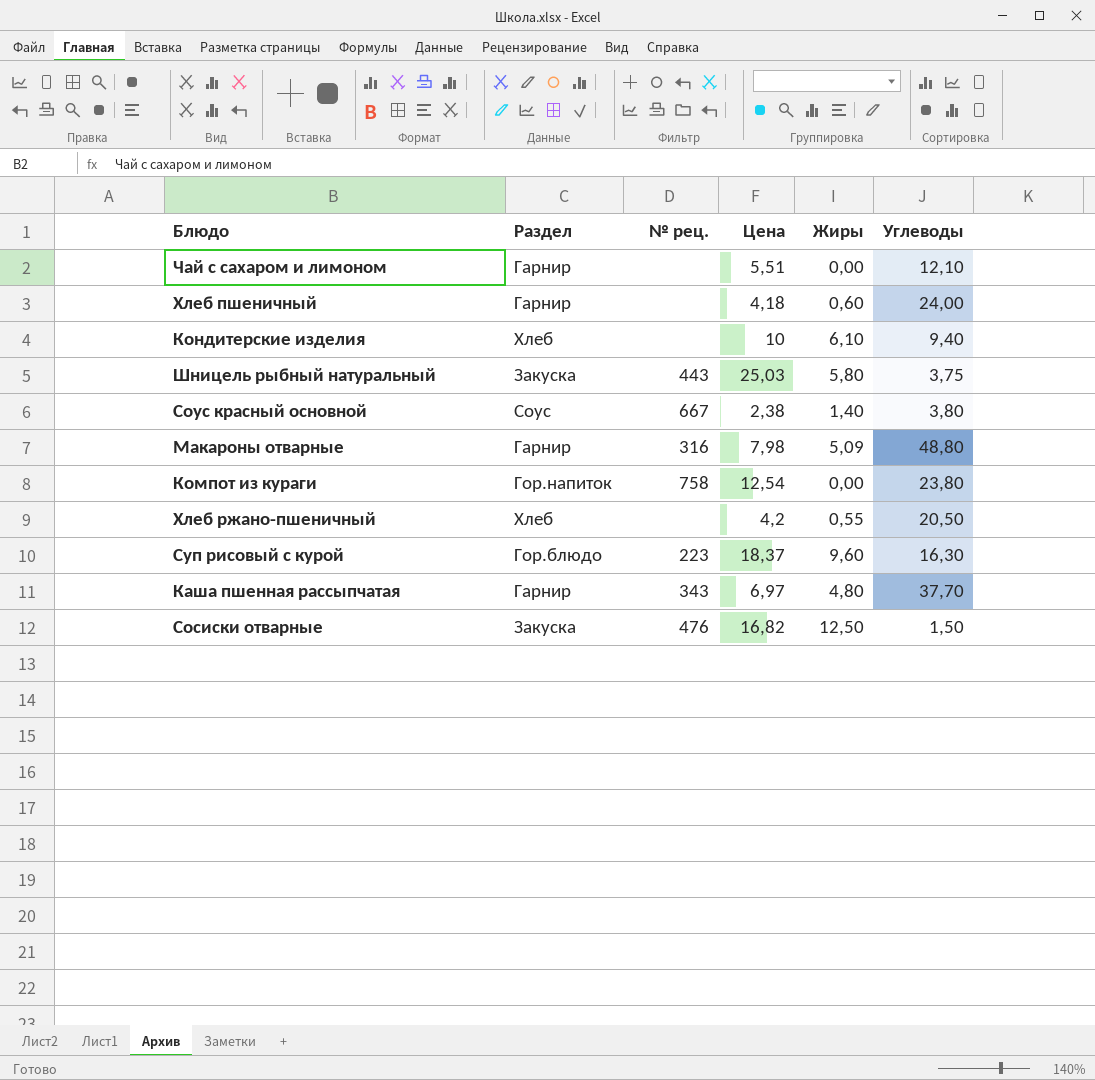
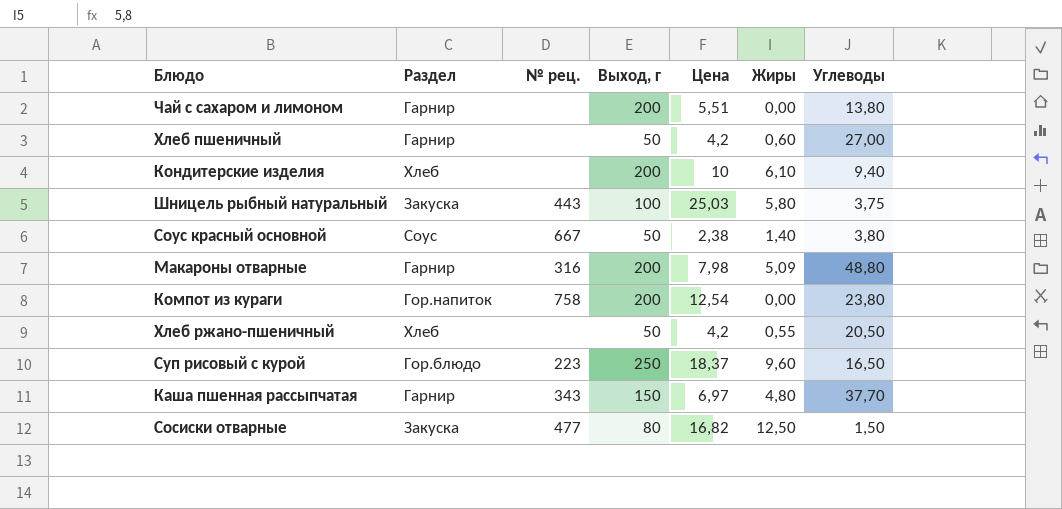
column Выход, г | position: none -> 4
Чай с сахаром и лимоном | Углеводы: 12,10 -> 13,80
Хлеб пшеничный | Цена: 4,18 -> 4,2
Хлеб пшеничный | Углеводы: 24,00 -> 27,00
Суп рисовый с курой | Углеводы: 16,30 -> 16,50
Сосиски отварные | № рец.: 476 -> 477

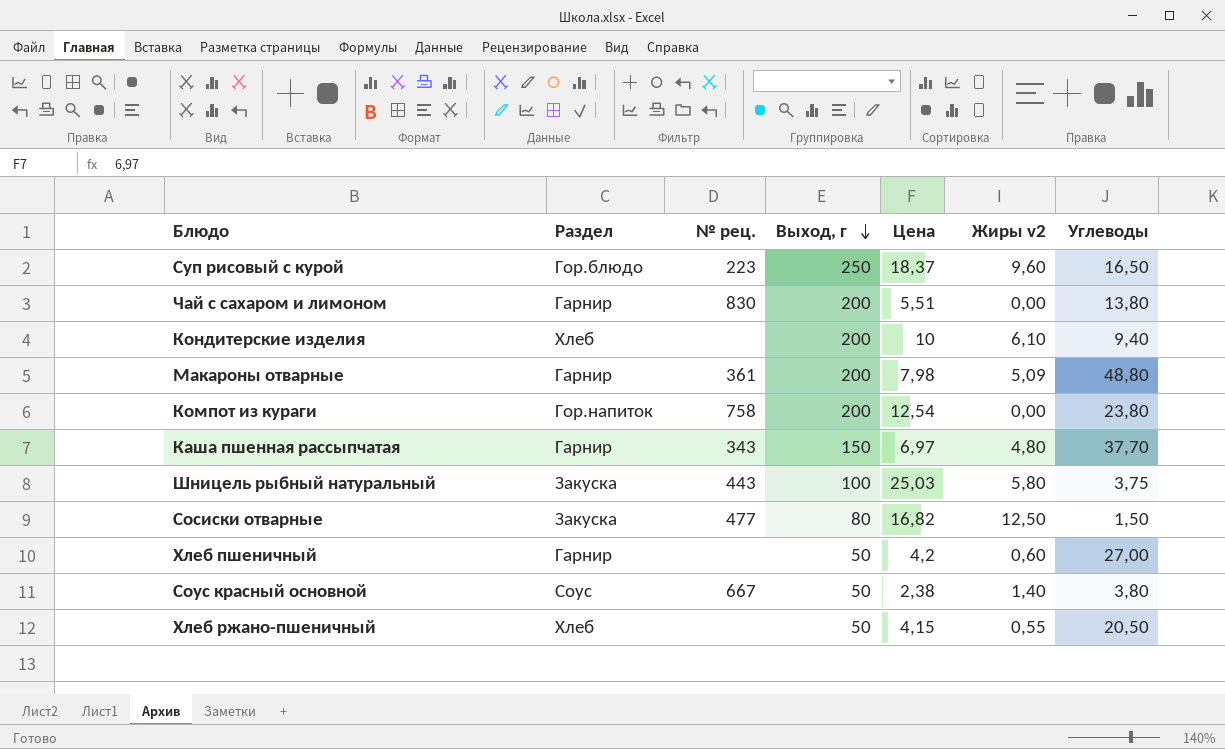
row order: none -> Выход, г descending
column name: Жиры -> Жиры v2
Чай с сахаром и лимоном | № рец.: none -> 830
Макароны отварные | № рец.: 316 -> 361
Хлеб ржано-пшеничный | Цена: 4,2 -> 4,15

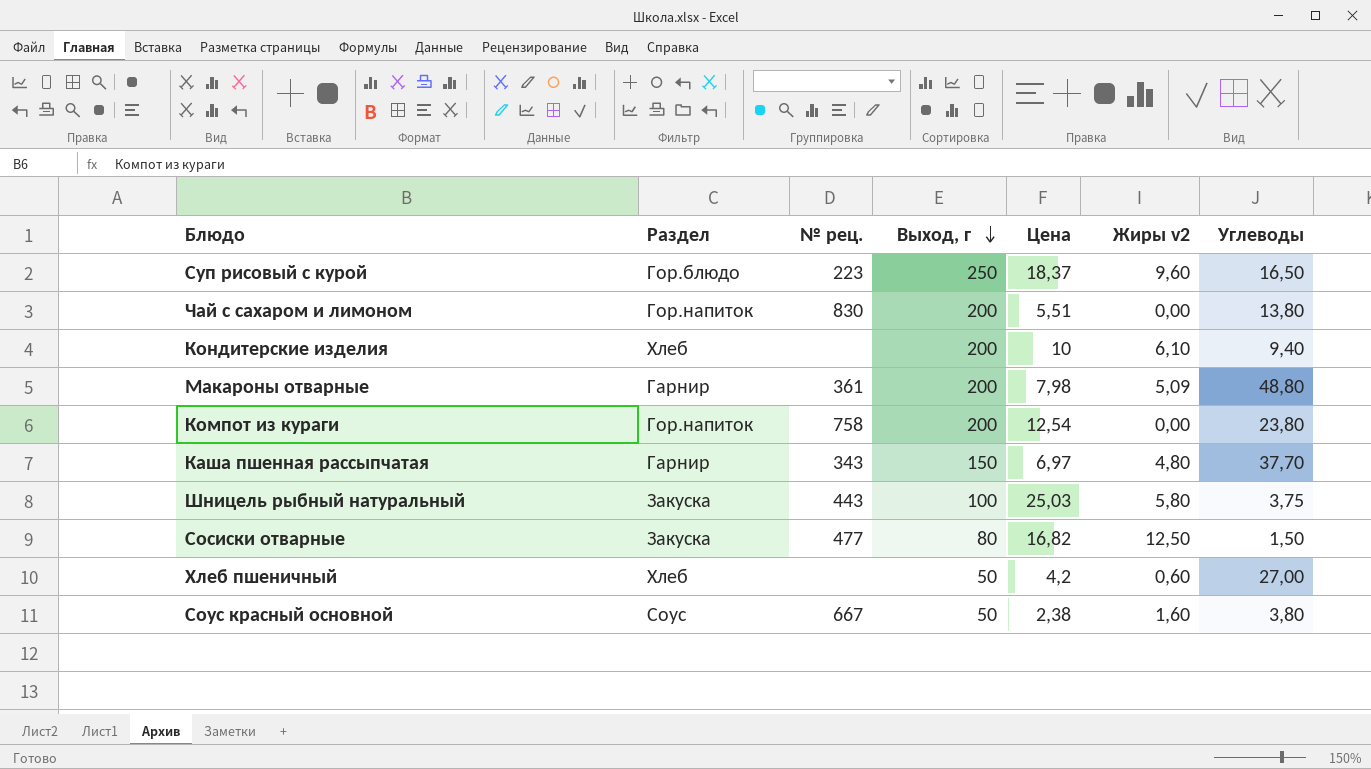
row Хлеб ржано-пшеничный: Хлеб | none | 50 | 4,15 | 0,55 | 20,50 -> none
Чай с сахаром и лимоном | Раздел: Гарнир -> Гор.напиток
Хлеб пшеничный | Раздел: Гарнир -> Хлеб
Соус красный основной | Жиры v2: 1,40 -> 1,60

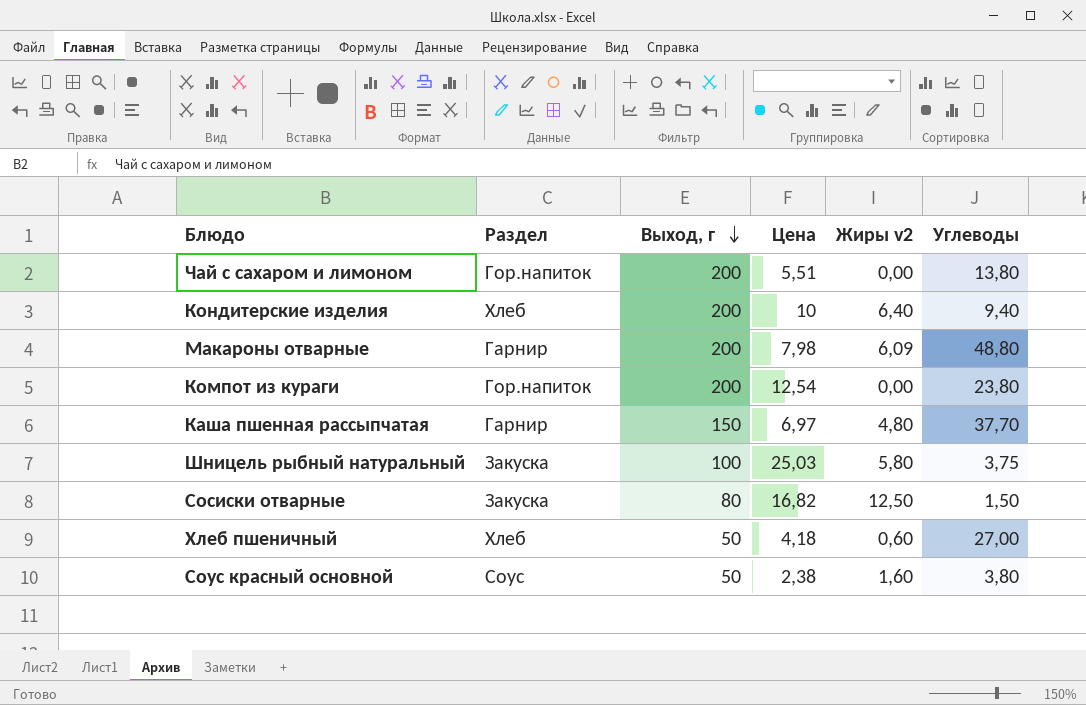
column № рец. | position: 3 -> none
row Суп рисовый с курой: Гор.блюдо | 223 | 250 | 18,37 | 9,60 | 16,50 -> none
Кондитерские изделия | Жиры v2: 6,10 -> 6,40
Макароны отварные | Жиры v2: 5,09 -> 6,09
Хлеб пшеничный | Цена: 4,2 -> 4,18

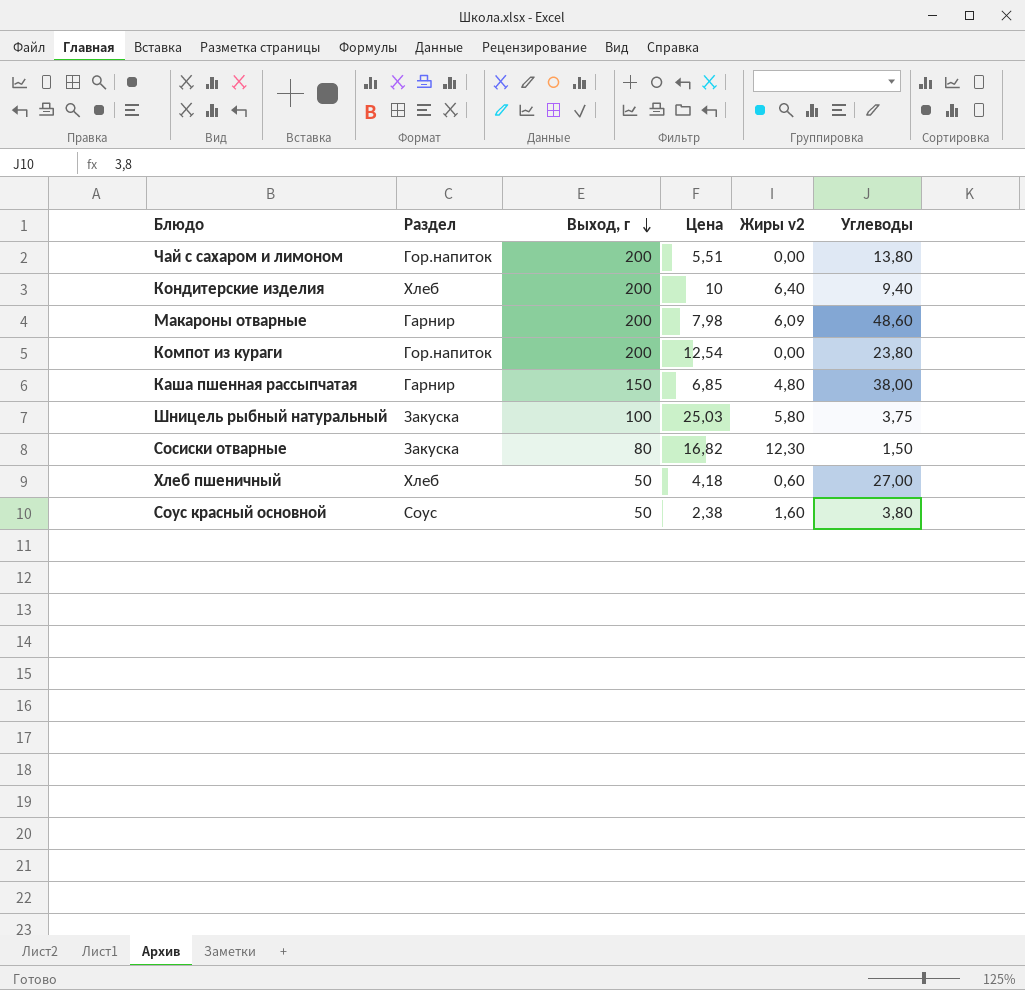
Макароны отварные | Углеводы: 48,80 -> 48,60
Каша пшенная рассыпчатая | Цена: 6,97 -> 6,85
Каша пшенная рассыпчатая | Углеводы: 37,70 -> 38,00
Сосиски отварные | Жиры v2: 12,50 -> 12,30

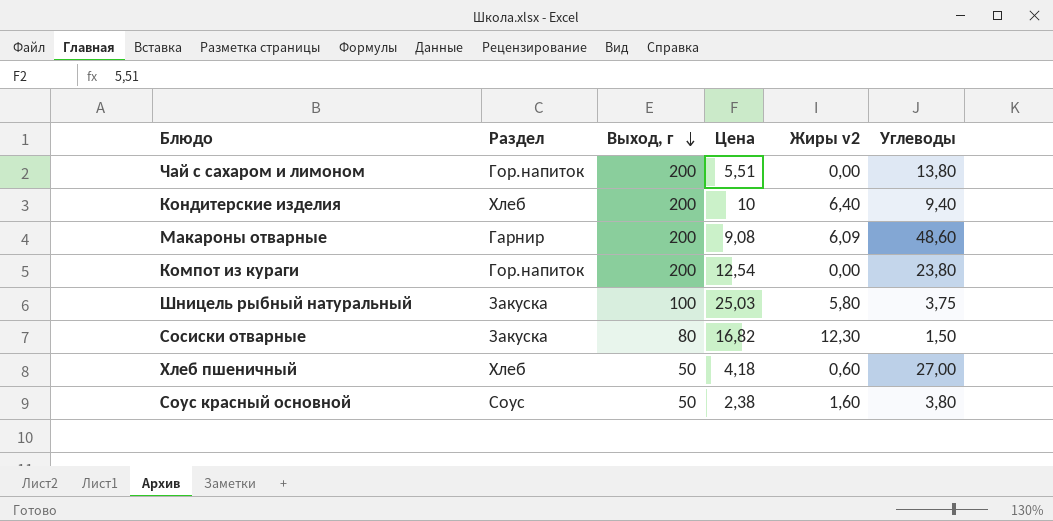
row Каша пшенная рассыпчатая: Гарнир | 150 | 6,85 | 4,80 | 38,00 -> none
Макароны отварные | Цена: 7,98 -> 9,08

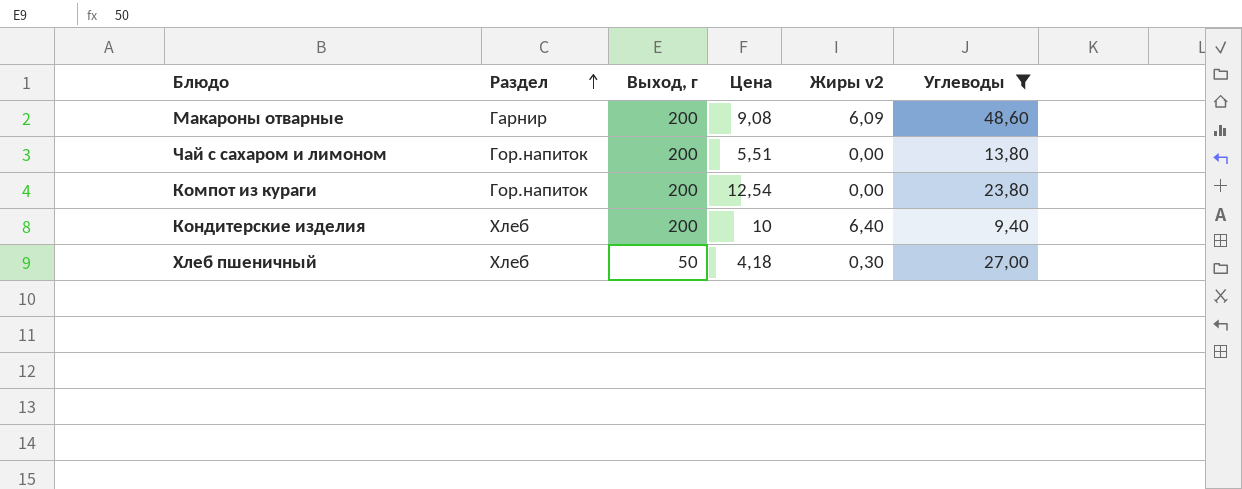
filter: none -> Углеводы >= 9,40
row order: Выход, г descending -> Раздел ascending
Хлеб пшеничный | Жиры v2: 0,60 -> 0,30

